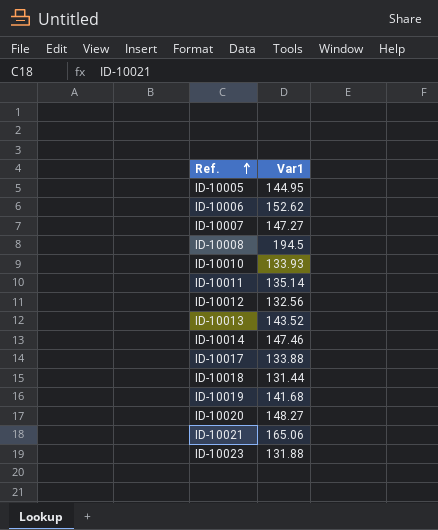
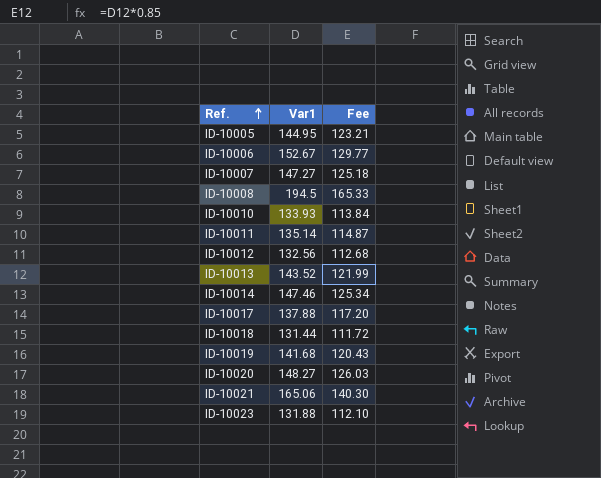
column Fee | formula: none -> [Var1] * 0.85
ID-10006 | Var1: 152.62 -> 152.67
ID-10017 | Var1: 133.88 -> 137.88

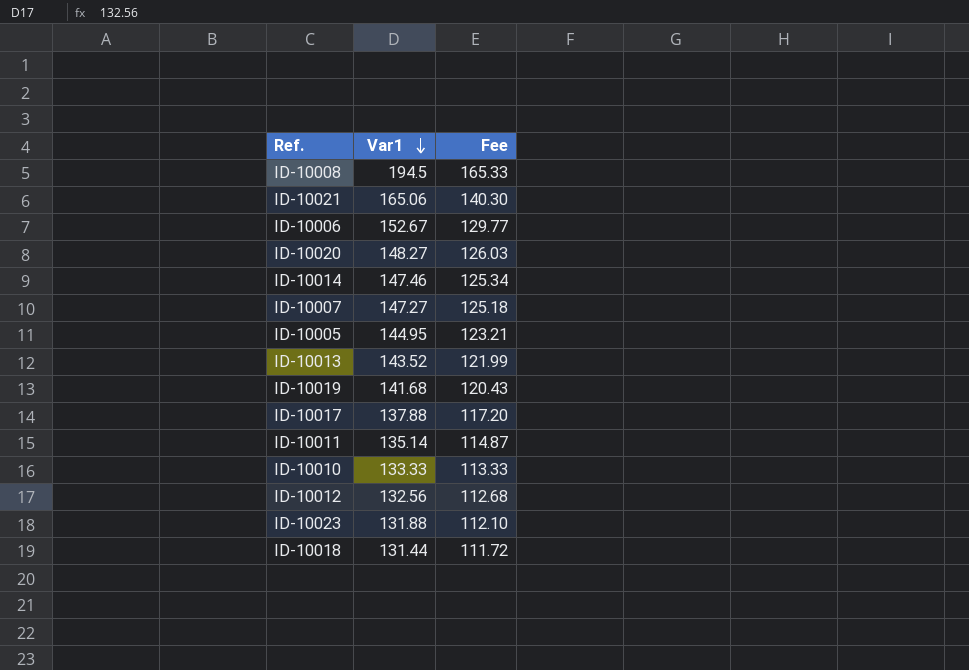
row order: Ref. ascending -> Var1 descending
ID-10010 | Var1: 133.93 -> 133.33
ID-10010 | Fee: 113.84 -> 113.33

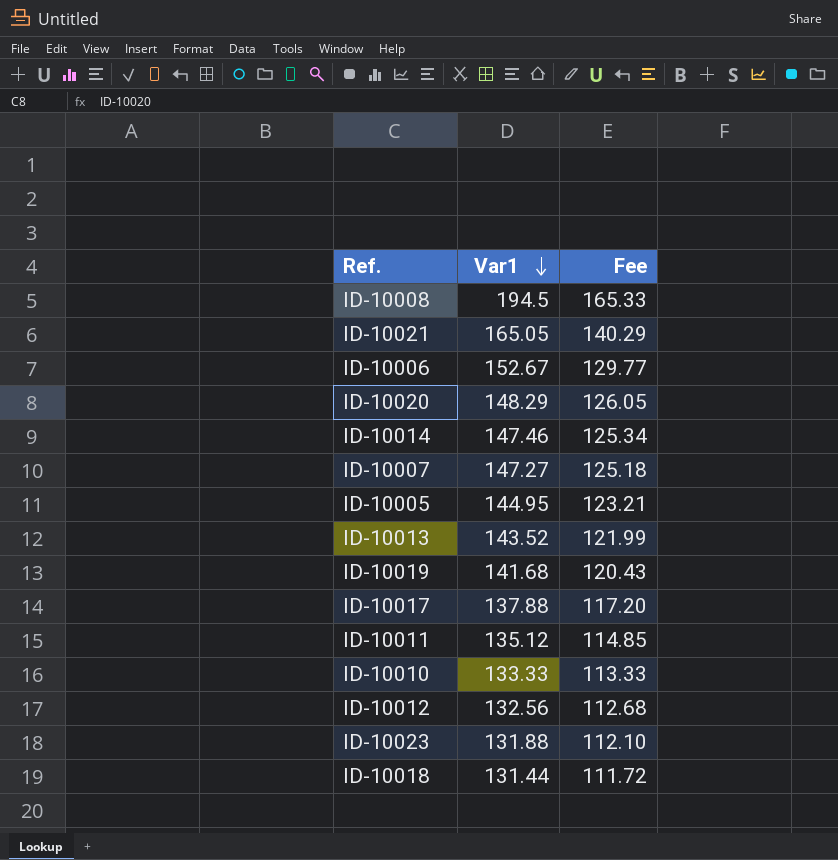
ID-10021 | Var1: 165.06 -> 165.05
ID-10021 | Fee: 140.30 -> 140.29
ID-10020 | Var1: 148.27 -> 148.29
ID-10020 | Fee: 126.03 -> 126.05
ID-10011 | Var1: 135.14 -> 135.12
ID-10011 | Fee: 114.87 -> 114.85

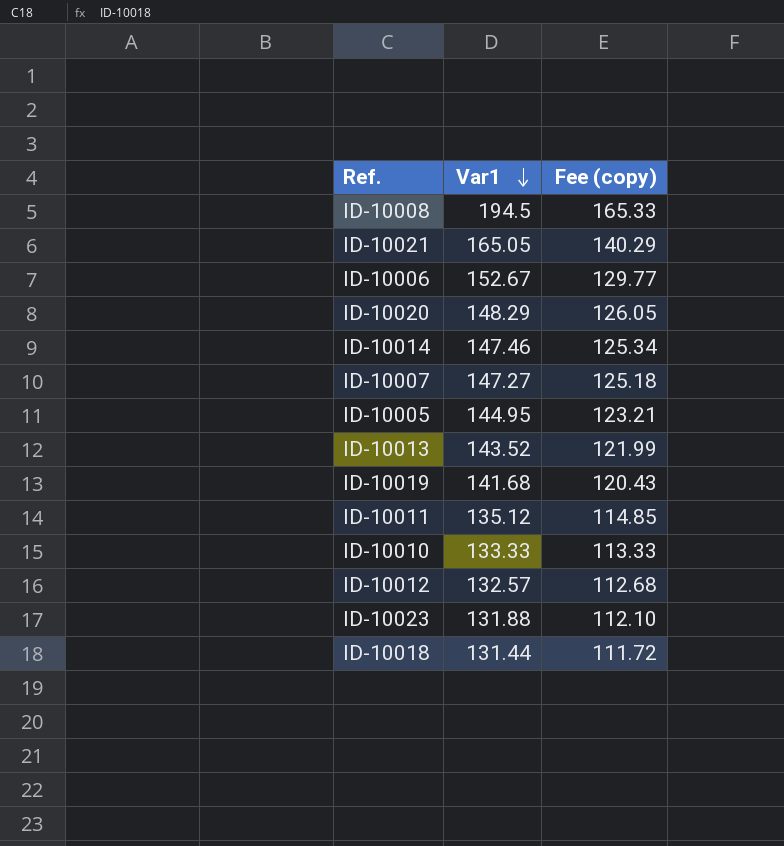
column name: Fee -> Fee (copy)
row ID-10017: 137.88 | 117.20 -> none
ID-10012 | Var1: 132.56 -> 132.57

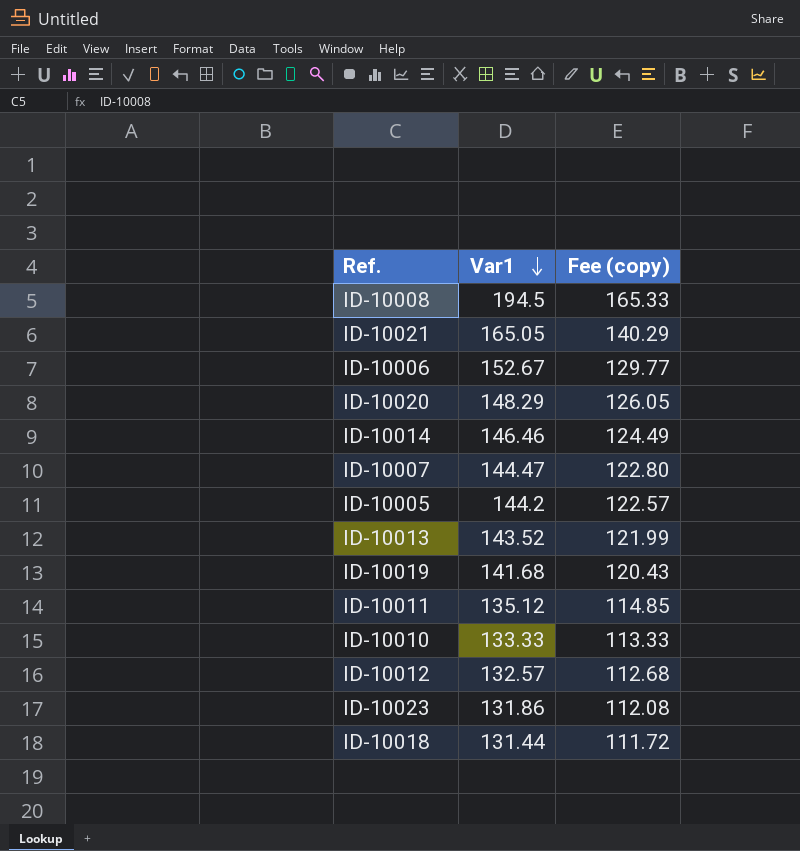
ID-10014 | Var1: 147.46 -> 146.46
ID-10014 | Fee (copy): 125.34 -> 124.49
ID-10007 | Var1: 147.27 -> 144.47
ID-10007 | Fee (copy): 125.18 -> 122.80
ID-10005 | Var1: 144.95 -> 144.2
ID-10005 | Fee (copy): 123.21 -> 122.57
ID-10023 | Var1: 131.88 -> 131.86
ID-10023 | Fee (copy): 112.10 -> 112.08

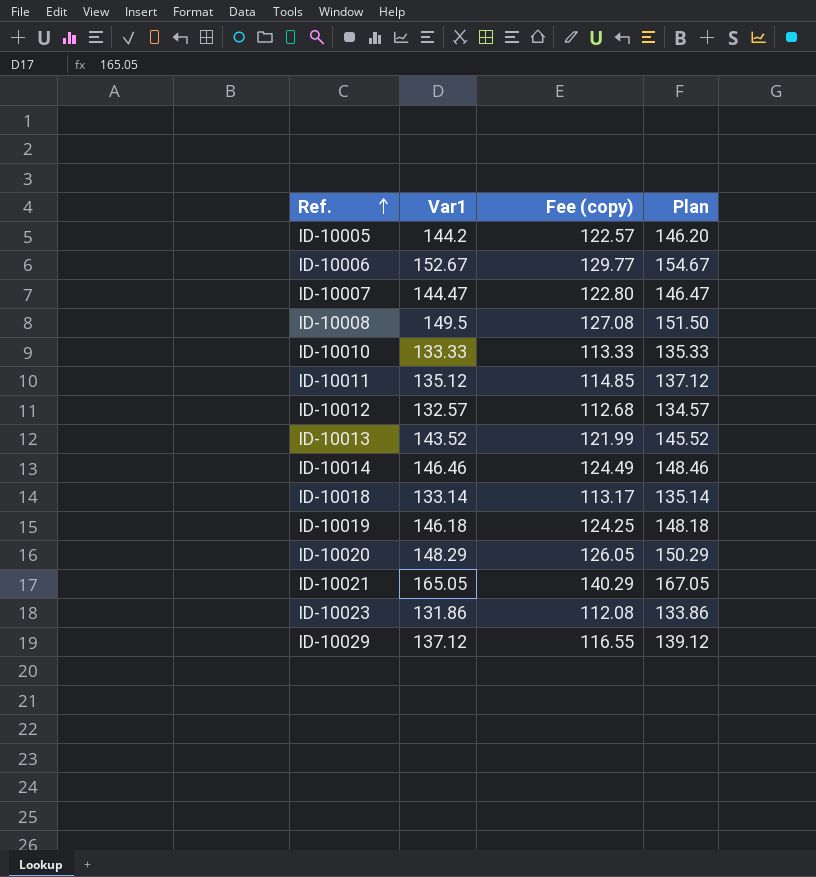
row order: Var1 descending -> Ref. ascending
column Plan | formula: none -> [Var1] + 2
ID-10008 | Var1: 194.5 -> 149.5
ID-10008 | Fee (copy): 165.33 -> 127.08
ID-10018 | Var1: 131.44 -> 133.14
ID-10018 | Fee (copy): 111.72 -> 113.17
ID-10019 | Var1: 141.68 -> 146.18
ID-10019 | Fee (copy): 120.43 -> 124.25
row ID-10029: none -> 137.12 | 116.55 | 139.12

